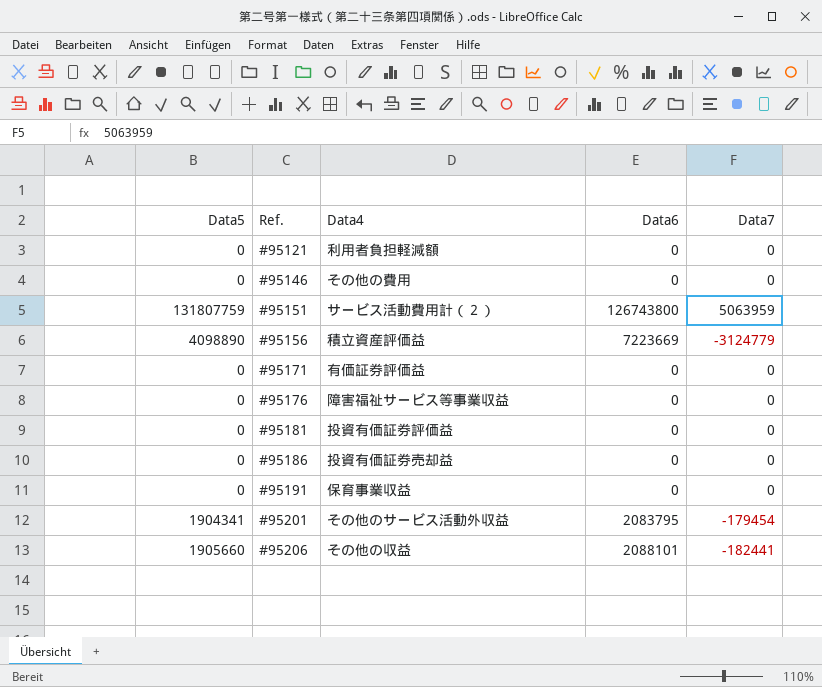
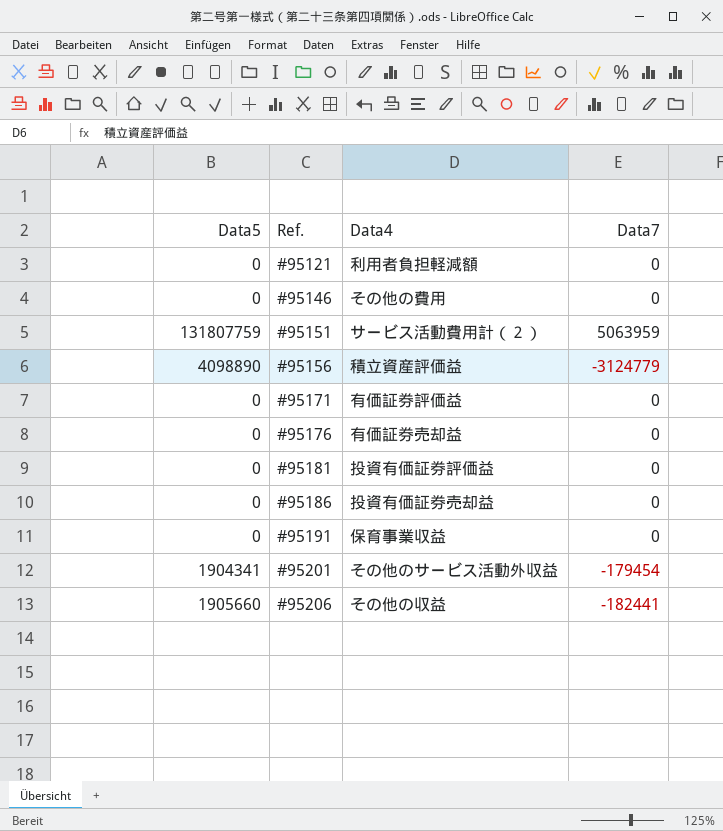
column Data6 | position: 4 -> none
#95176 | Data4: 障害福祉サービス等事業収益 -> 有価証券売却益

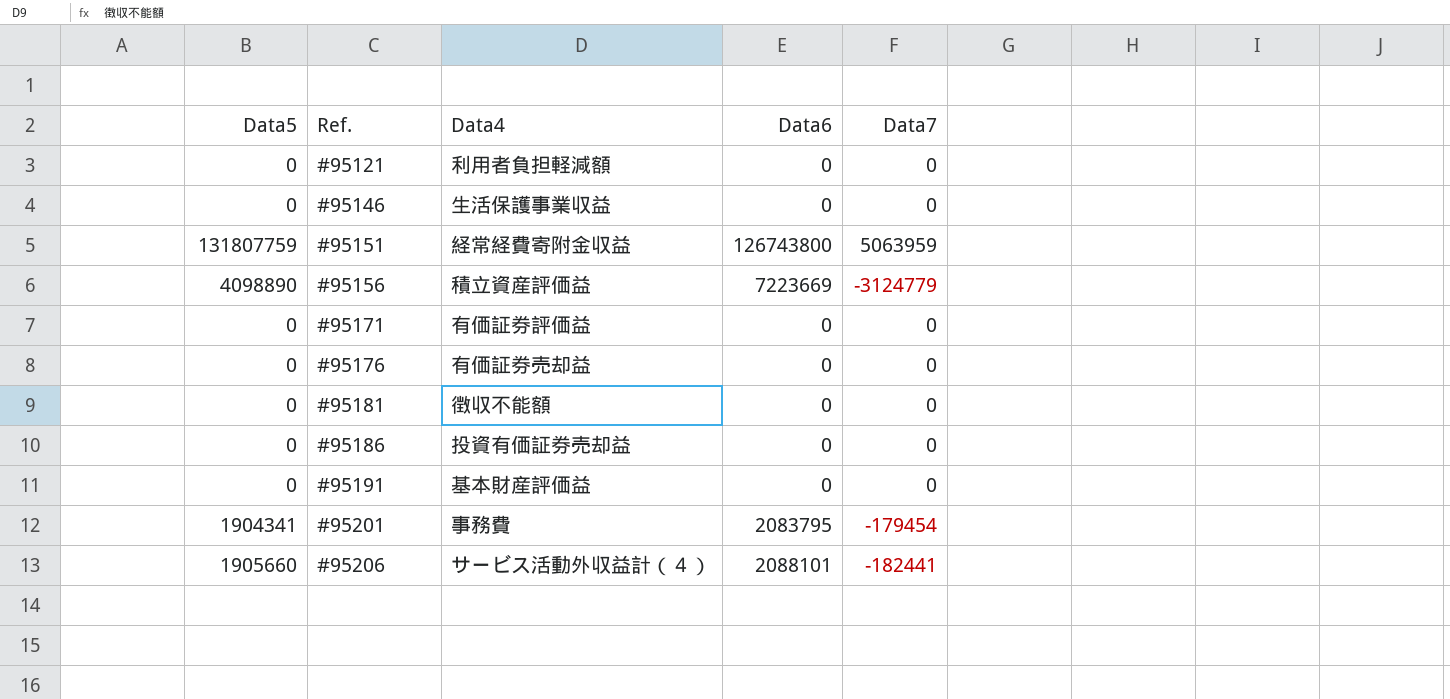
column Data6 | position: none -> 4
#95146 | Data4: その他の費用 -> 生活保護事業収益
#95151 | Data4: サービス活動費用計（２） -> 経常経費寄附金収益
#95181 | Data4: 投資有価証券評価益 -> 徴収不能額
#95191 | Data4: 保育事業収益 -> 基本財産評価益
#95201 | Data4: その他のサービス活動外収益 -> 事務費
#95206 | Data4: その他の収益 -> サービス活動外収益計（４）

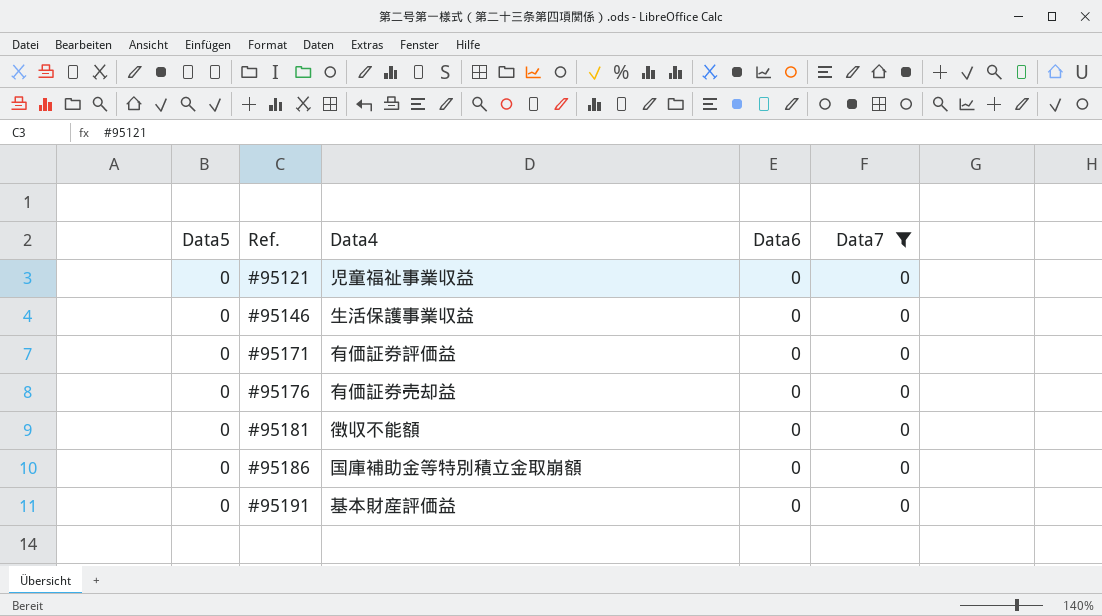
filter: none -> Data7 = 0
#95121 | Data4: 利用者負担軽減額 -> 児童福祉事業収益
#95186 | Data4: 投資有価証券売却益 -> 国庫補助金等特別積立金取崩額

